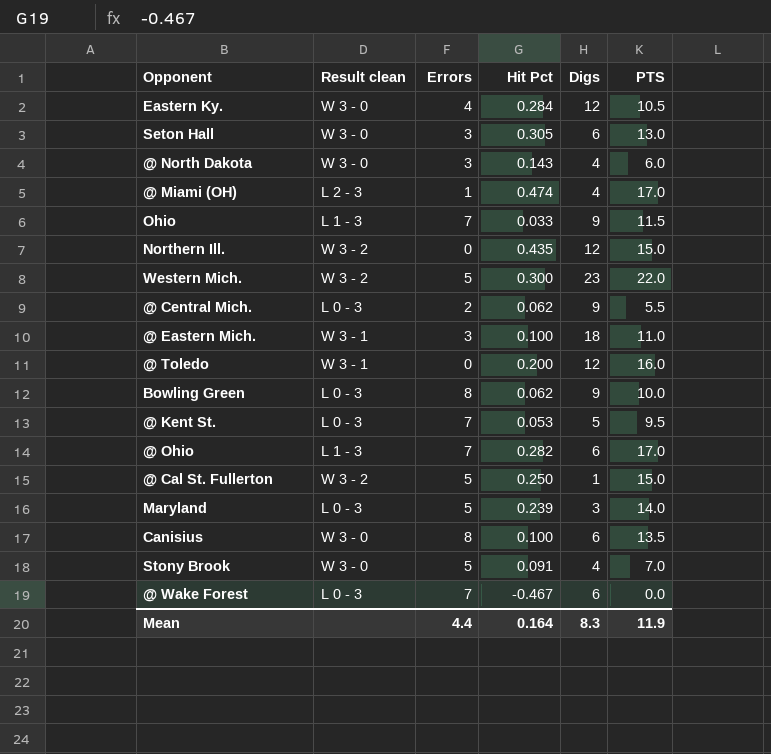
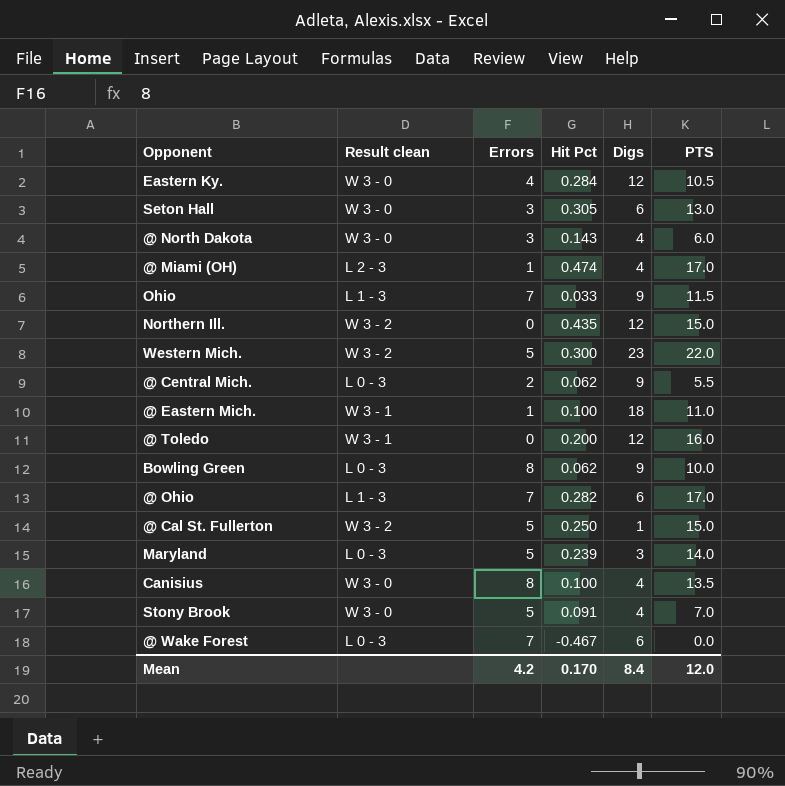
row @ Kent St.: L 0 - 3 | 7 | 0.053 | 5 | 9.5 -> none
@ Eastern Mich. | Errors: 3 -> 1
Canisius | Digs: 6 -> 4
Mean | Errors: 4.4 -> 4.2
Mean | Hit Pct: 0.164 -> 0.170
Mean | Digs: 8.3 -> 8.4
Mean | PTS: 11.9 -> 12.0

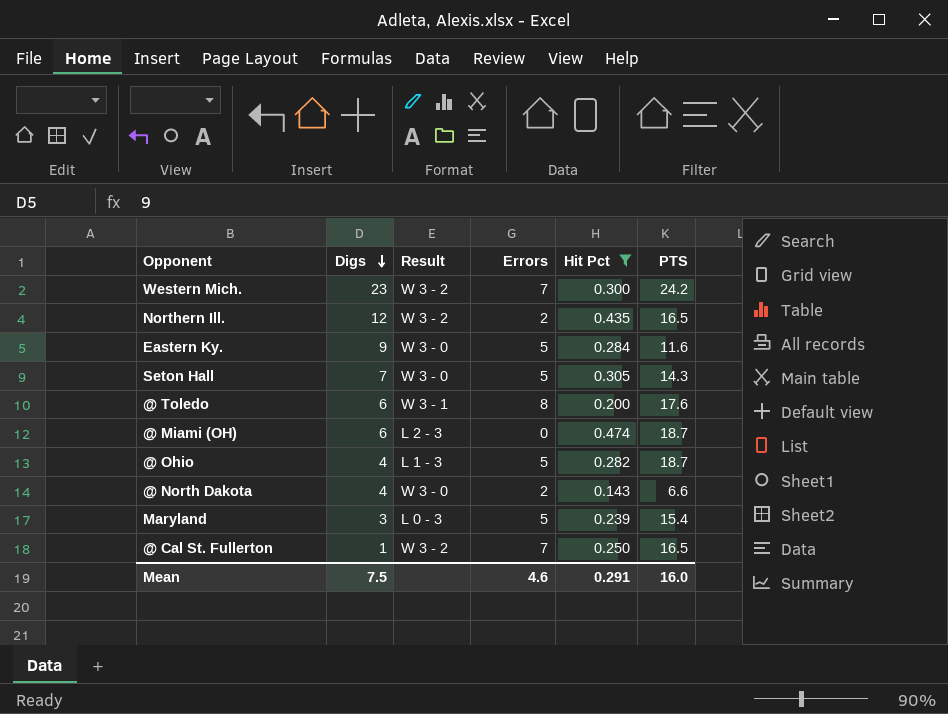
filter: none -> Hit Pct >= 0.143
row order: none -> Digs descending
column Digs | position: 5 -> 2
column name: Result clean -> Result
Western Mich. | Errors: 5 -> 7
Western Mich. | PTS: 22.0 -> 24.2
Northern Ill. | Errors: 0 -> 2
Northern Ill. | PTS: 15.0 -> 16.5
Eastern Ky. | Digs: 12 -> 9
Eastern Ky. | Errors: 4 -> 5
Eastern Ky. | PTS: 10.5 -> 11.6
Seton Hall | Digs: 6 -> 7
Seton Hall | Errors: 3 -> 5
Seton Hall | PTS: 13.0 -> 14.3
@ Toledo | Digs: 12 -> 6
@ Toledo | Errors: 0 -> 8
@ Toledo | PTS: 16.0 -> 17.6
@ Miami (OH) | Digs: 4 -> 6
@ Miami (OH) | Errors: 1 -> 0
@ Miami (OH) | PTS: 17.0 -> 18.7
@ Ohio | Digs: 6 -> 4
@ Ohio | Errors: 7 -> 5
@ Ohio | PTS: 17.0 -> 18.7
@ North Dakota | Errors: 3 -> 2
@ North Dakota | PTS: 6.0 -> 6.6
Maryland | PTS: 14.0 -> 15.4
@ Cal St. Fullerton | Errors: 5 -> 7
@ Cal St. Fullerton | PTS: 15.0 -> 16.5
Mean | Digs: 8.4 -> 7.5
Mean | Errors: 4.2 -> 4.6
Mean | Hit Pct: 0.170 -> 0.291
Mean | PTS: 12.0 -> 16.0

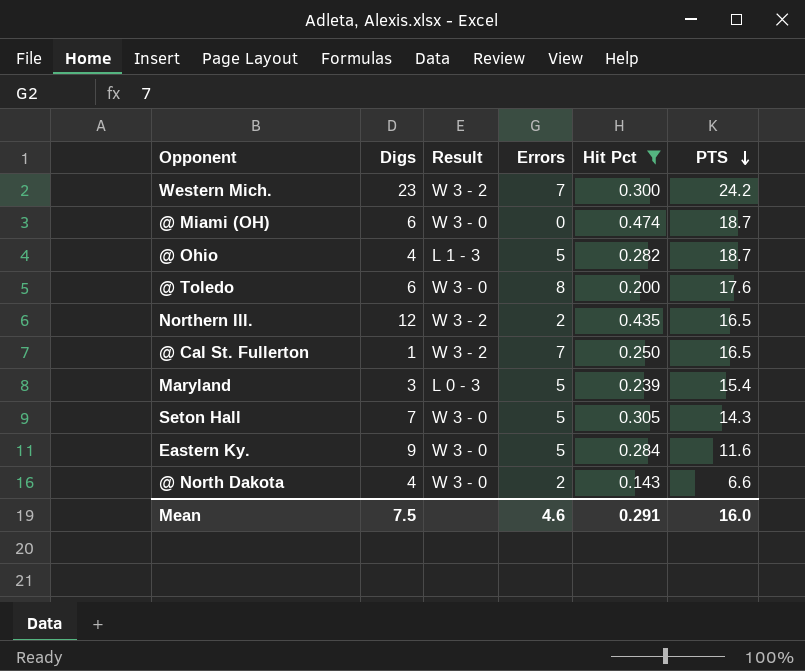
row order: Digs descending -> PTS descending
@ Miami (OH) | Result: L 2 - 3 -> W 3 - 0
@ Toledo | Result: W 3 - 1 -> W 3 - 0

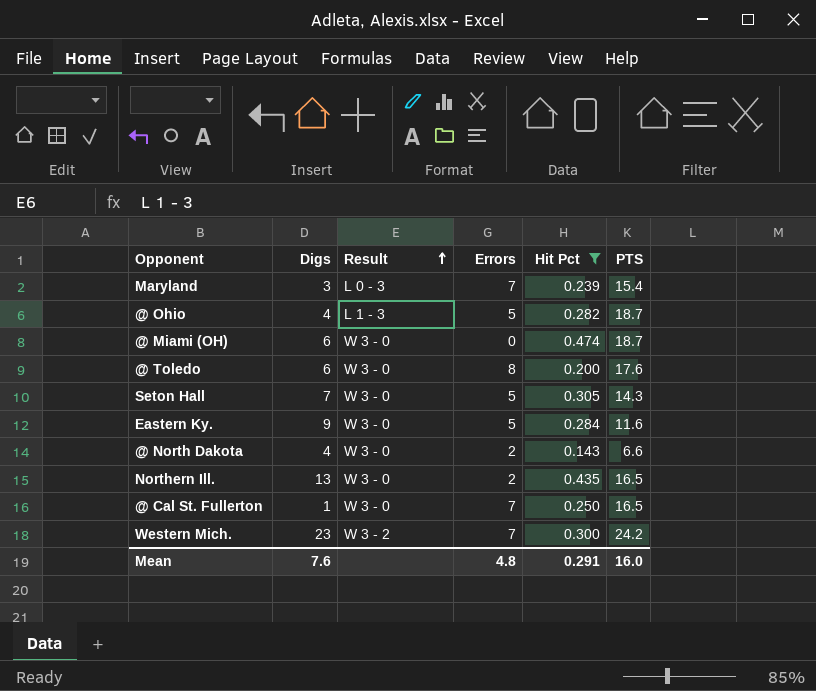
row order: PTS descending -> Result ascending
Maryland | Errors: 5 -> 7
Northern Ill. | Digs: 12 -> 13
Northern Ill. | Result: W 3 - 2 -> W 3 - 0
@ Cal St. Fullerton | Result: W 3 - 2 -> W 3 - 0
Mean | Digs: 7.5 -> 7.6
Mean | Errors: 4.6 -> 4.8

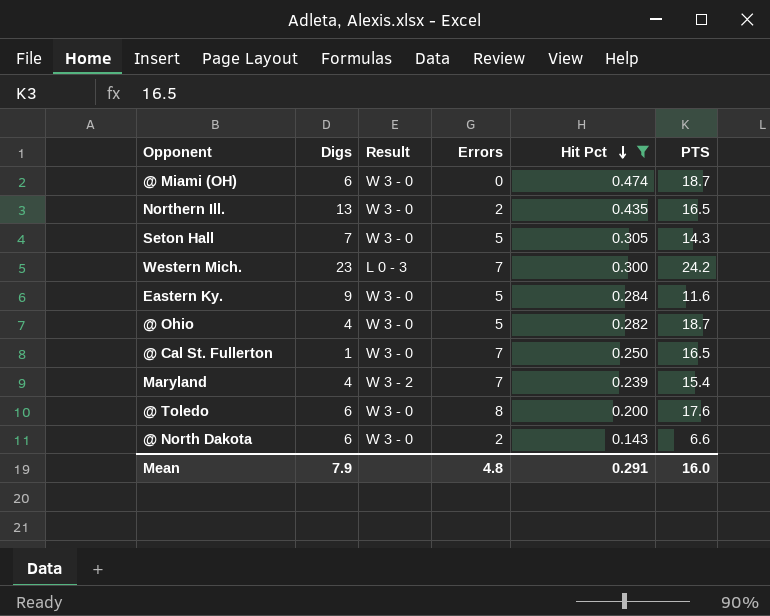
row order: Result ascending -> Hit Pct descending
Western Mich. | Result: W 3 - 2 -> L 0 - 3
@ Ohio | Result: L 1 - 3 -> W 3 - 0
Maryland | Digs: 3 -> 4
Maryland | Result: L 0 - 3 -> W 3 - 2
@ North Dakota | Digs: 4 -> 6
Mean | Digs: 7.6 -> 7.9

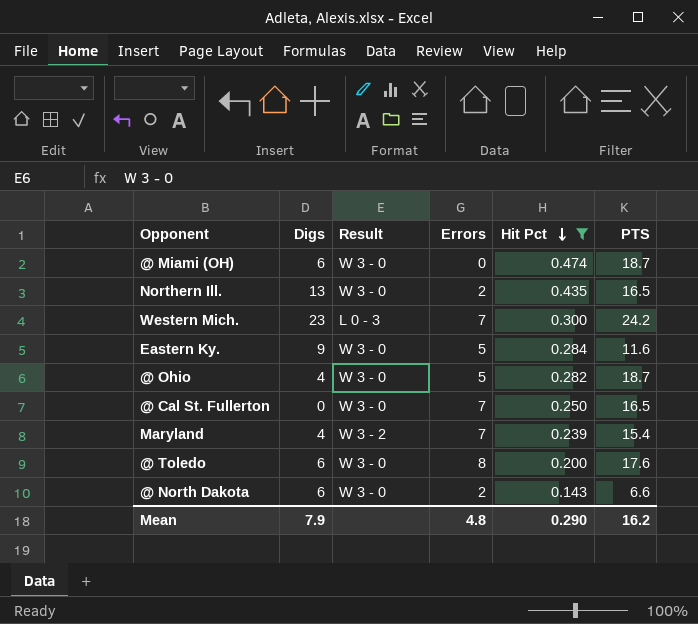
row Seton Hall: 7 | W 3 - 0 | 5 | 0.305 | 14.3 -> none
@ Cal St. Fullerton | Digs: 1 -> 0
Mean | Hit Pct: 0.291 -> 0.290
Mean | PTS: 16.0 -> 16.2

